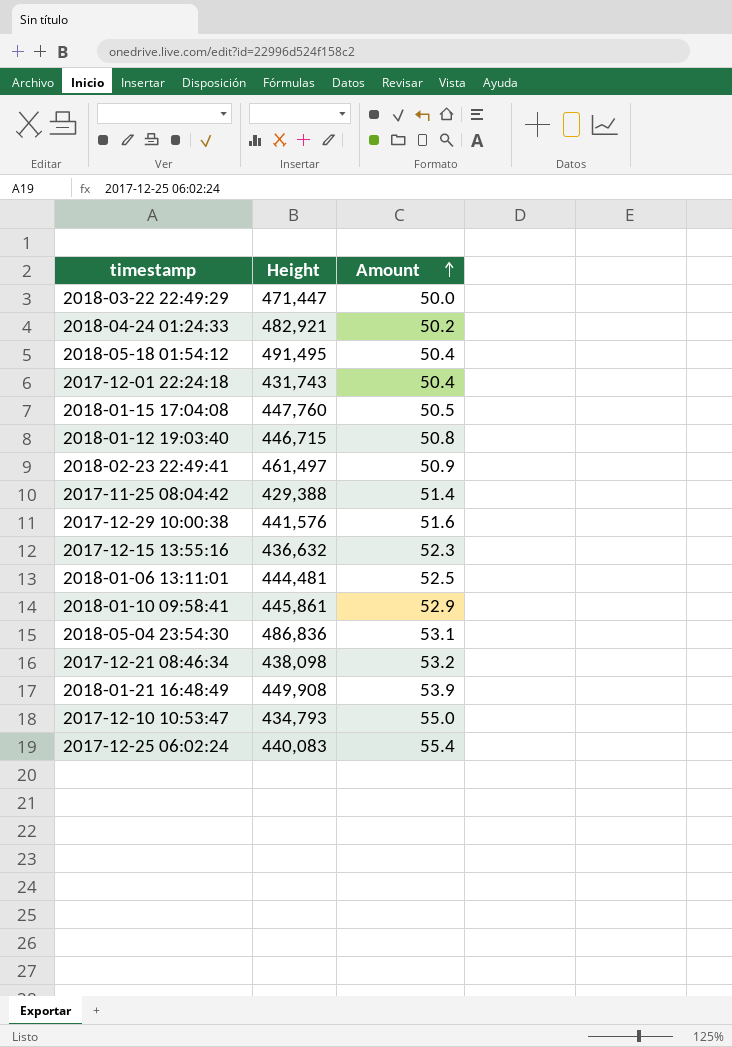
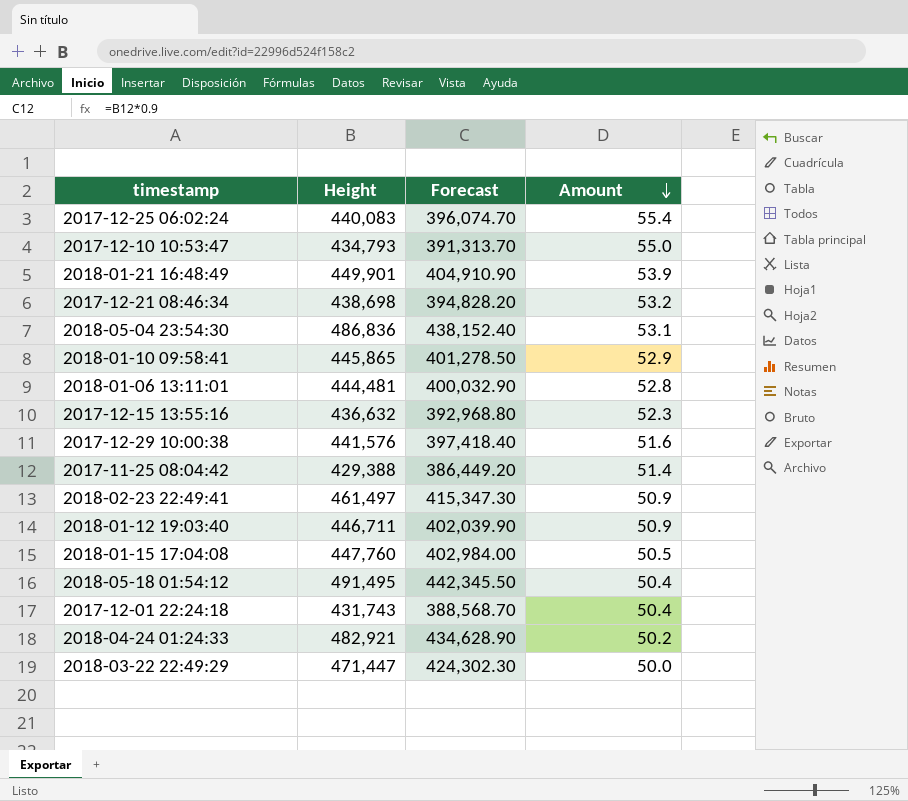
row order: Amount ascending -> Amount descending
column Forecast | formula: none -> [Height] * 0.9
2018-01-21 16:48:49 | Height: 449,908 -> 449,901
2017-12-21 08:46:34 | Height: 438,098 -> 438,698
2018-01-10 09:58:41 | Height: 445,861 -> 445,865
2018-01-06 13:11:01 | Amount: 52.5 -> 52.8
2018-01-12 19:03:40 | Height: 446,715 -> 446,711
2018-01-12 19:03:40 | Amount: 50.8 -> 50.9

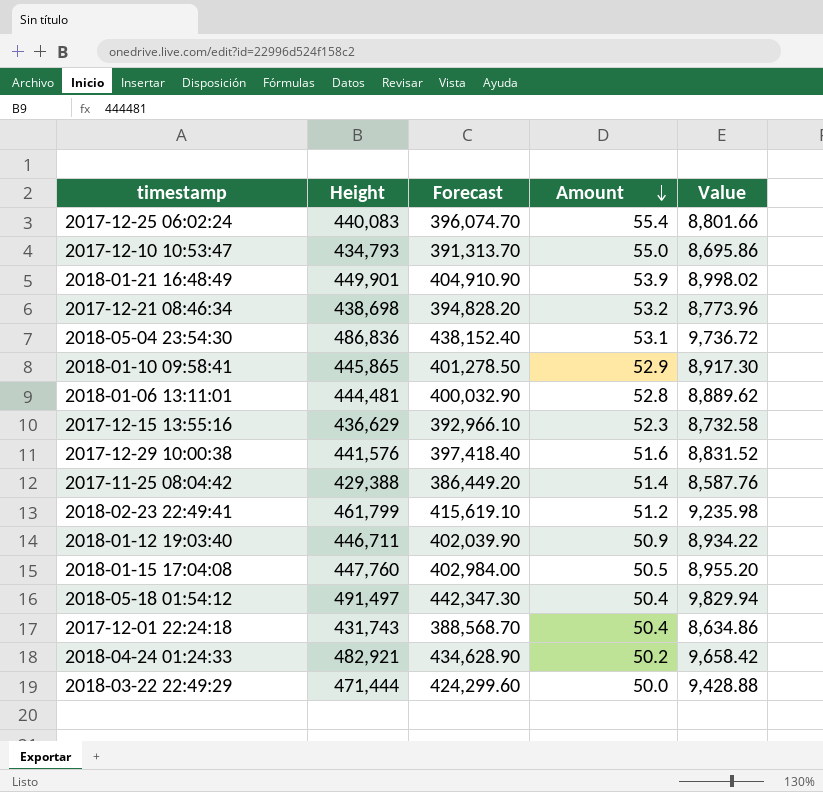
column Value | formula: none -> [Height] * 0.02
2017-12-15 13:55:16 | Height: 436,632 -> 436,629
2017-12-15 13:55:16 | Forecast: 392,968.80 -> 392,966.10
2018-02-23 22:49:41 | Height: 461,497 -> 461,799
2018-02-23 22:49:41 | Forecast: 415,347.30 -> 415,619.10
2018-02-23 22:49:41 | Amount: 50.9 -> 51.2
2018-05-18 01:54:12 | Height: 491,495 -> 491,497
2018-05-18 01:54:12 | Forecast: 442,345.50 -> 442,347.30
2018-03-22 22:49:29 | Height: 471,447 -> 471,444
2018-03-22 22:49:29 | Forecast: 424,302.30 -> 424,299.60

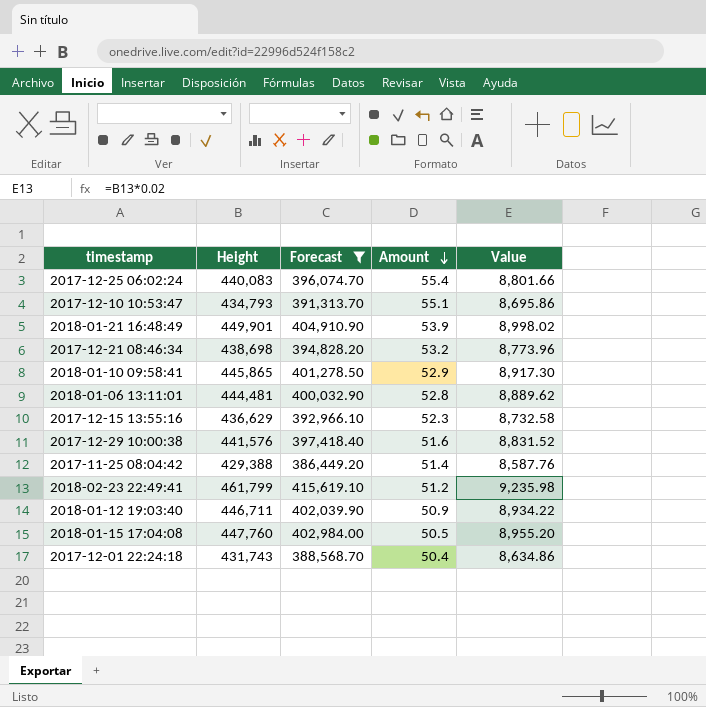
filter: none -> Forecast <= 415,619.10
2017-12-10 10:53:47 | Amount: 55.0 -> 55.1

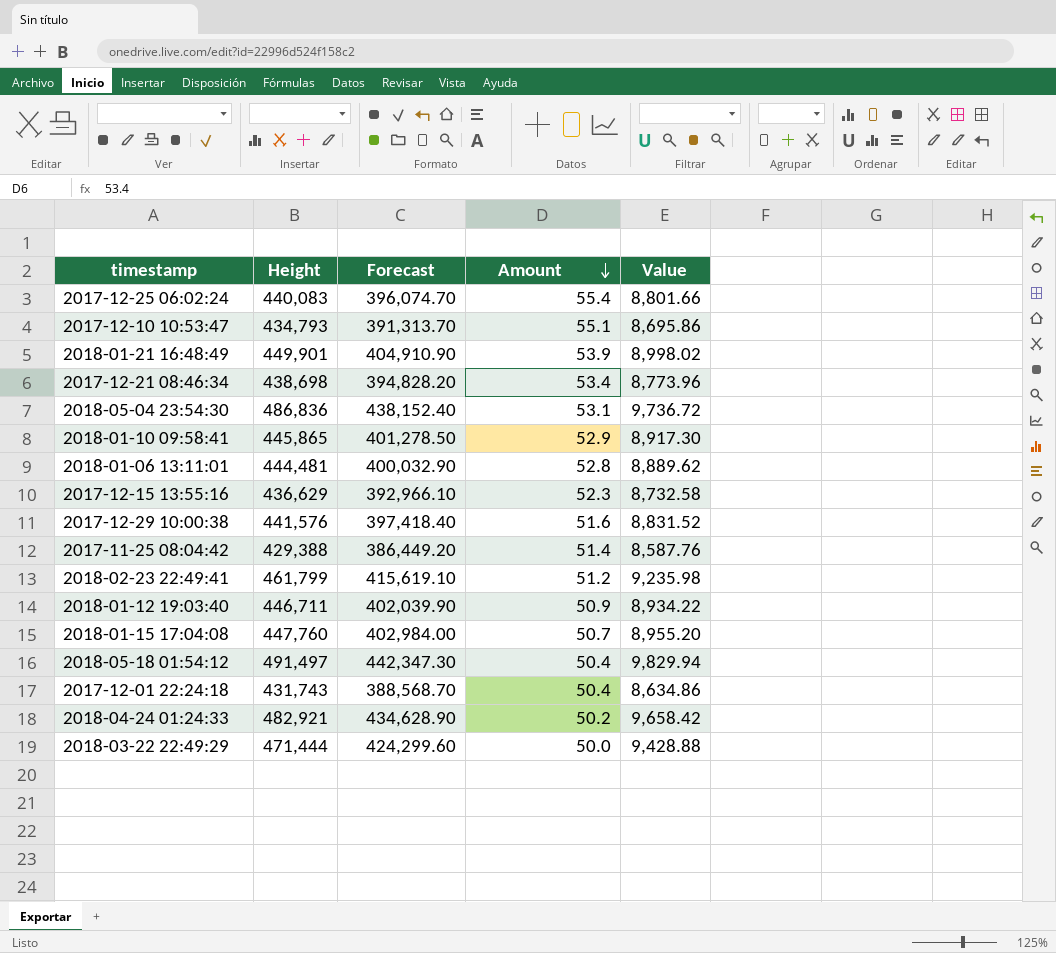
filter: Forecast <= 415,619.10 -> none
2017-12-21 08:46:34 | Amount: 53.2 -> 53.4
2018-01-15 17:04:08 | Amount: 50.5 -> 50.7

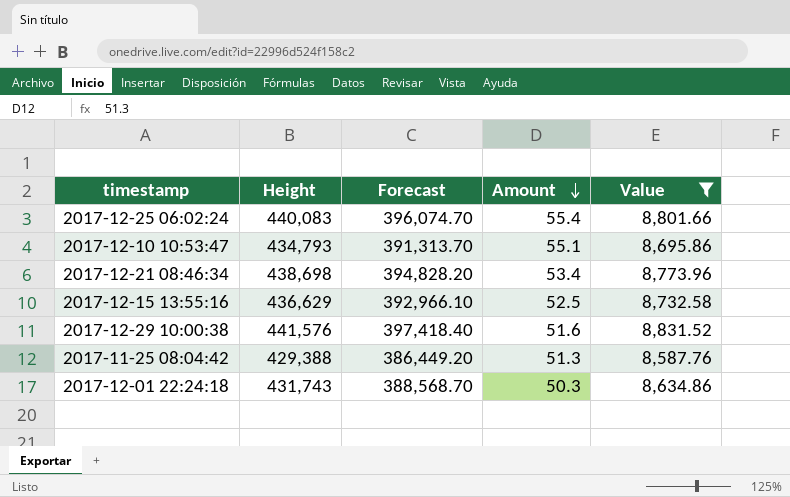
filter: none -> Value <= 8,831.52
2017-12-15 13:55:16 | Amount: 52.3 -> 52.5
2017-11-25 08:04:42 | Amount: 51.4 -> 51.3
2017-12-01 22:24:18 | Amount: 50.4 -> 50.3

